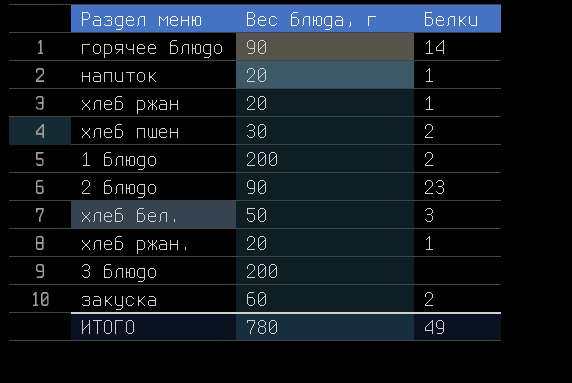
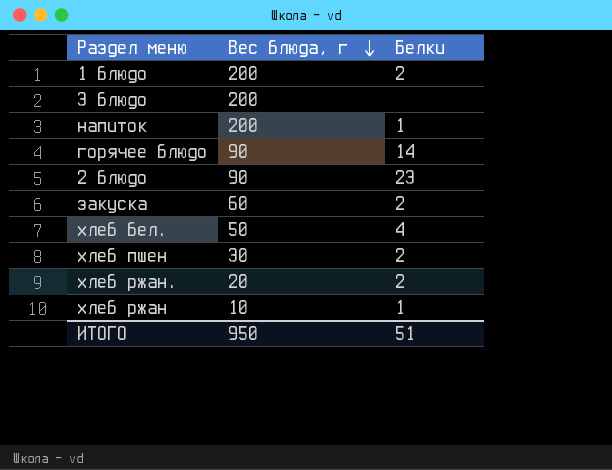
row order: none -> Вес блюда, г descending
напиток | Вес блюда, г: 20 -> 200
хлеб бел. | Белки: 3 -> 4
хлеб ржан. | Белки: 1 -> 2
хлеб ржан | Вес блюда, г: 20 -> 10
ИТОГО | Вес блюда, г: 780 -> 950
ИТОГО | Белки: 49 -> 51

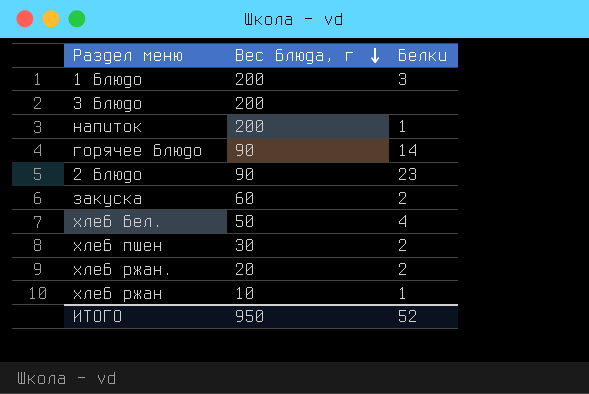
1 блюдо | Белки: 2 -> 3
ИТОГО | Белки: 51 -> 52

